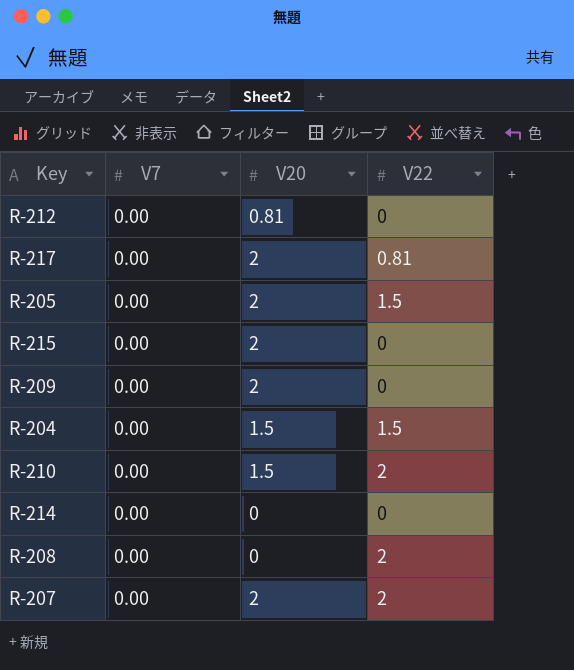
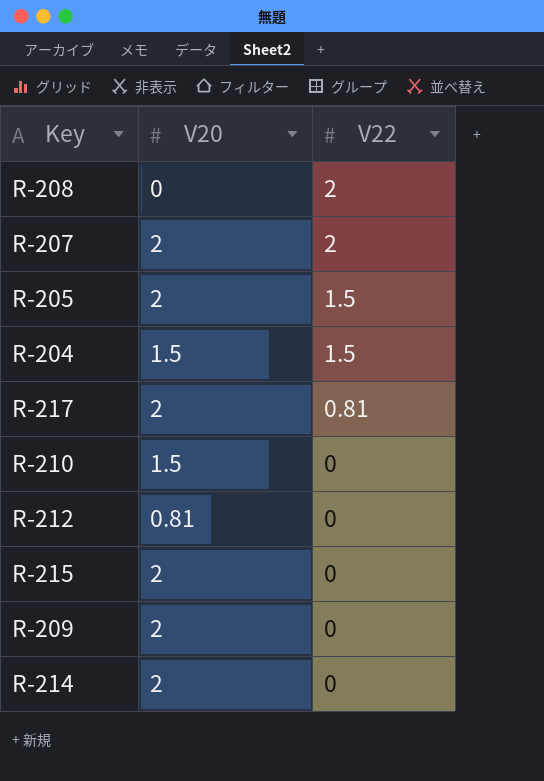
row order: none -> V22 descending
column V7 | position: 2 -> none
R-210 | V22: 2 -> 0
R-214 | V20: 0 -> 2

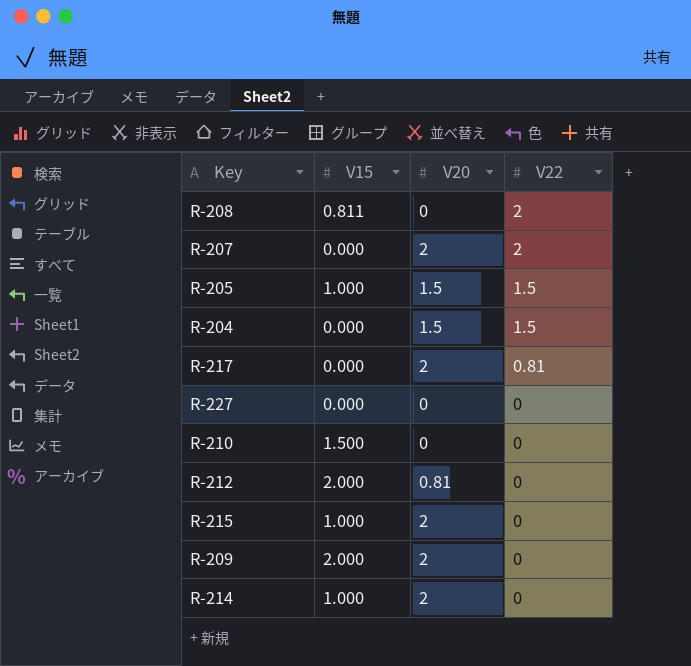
column V15 | position: none -> 2
R-205 | V20: 2 -> 1.5
row R-227: none -> 0.000 | 0 | 0
R-210 | V20: 1.5 -> 0

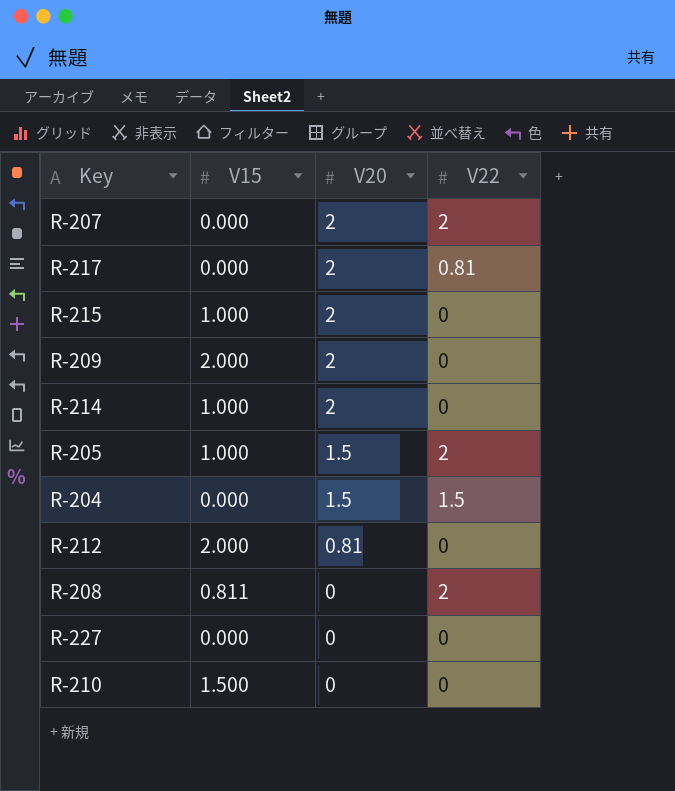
row order: V22 descending -> V20 descending
R-205 | V22: 1.5 -> 2

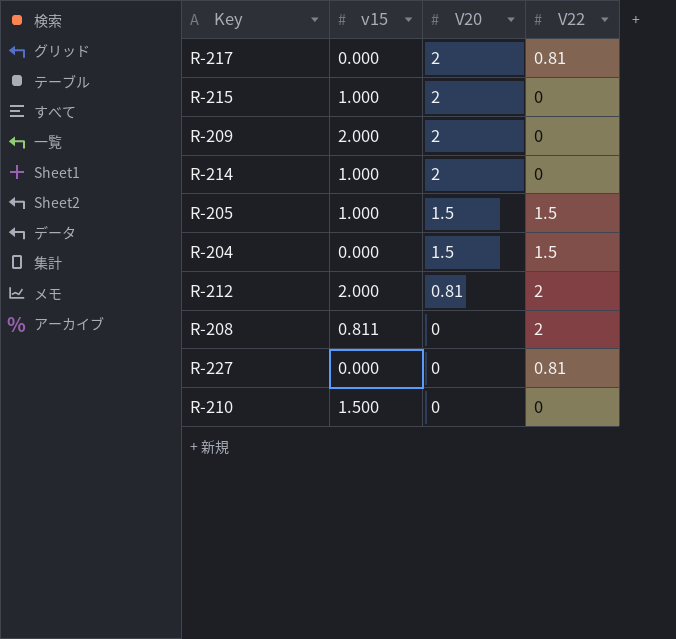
column name: V15 -> v15
row R-207: 0.000 | 2 | 2 -> none
R-205 | V22: 2 -> 1.5
R-212 | V22: 0 -> 2
R-227 | V22: 0 -> 0.81

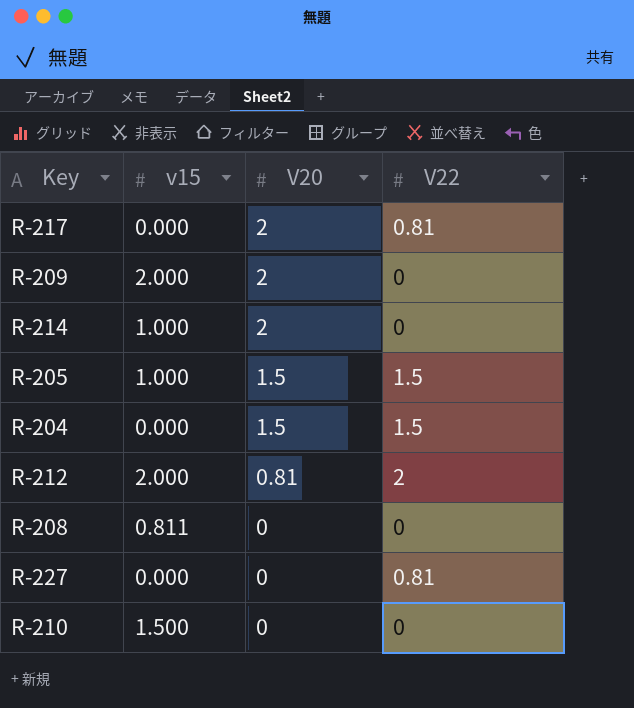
row R-215: 1.000 | 2 | 0 -> none
R-208 | V22: 2 -> 0

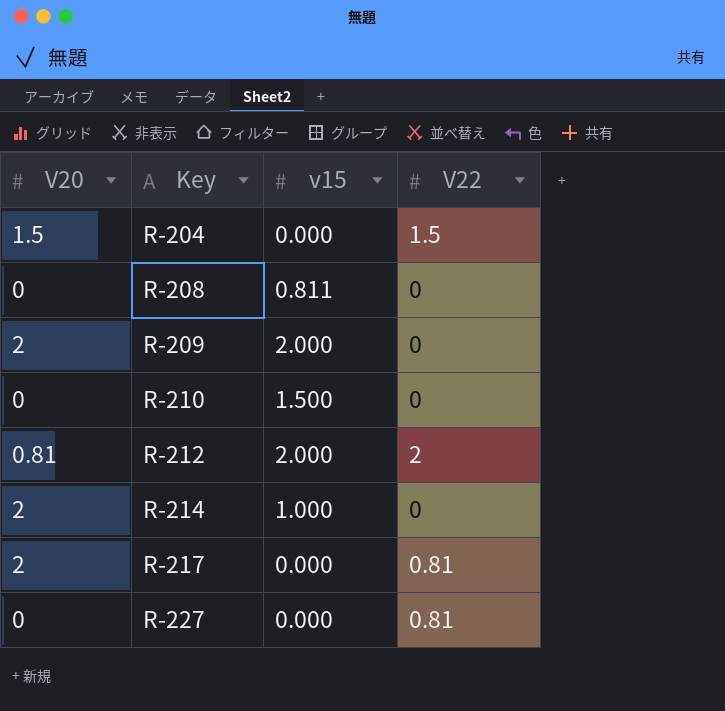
row order: V20 descending -> Key ascending
column V20 | position: 3 -> 1
row R-205: 1.000 | 1.5 | 1.5 -> none

